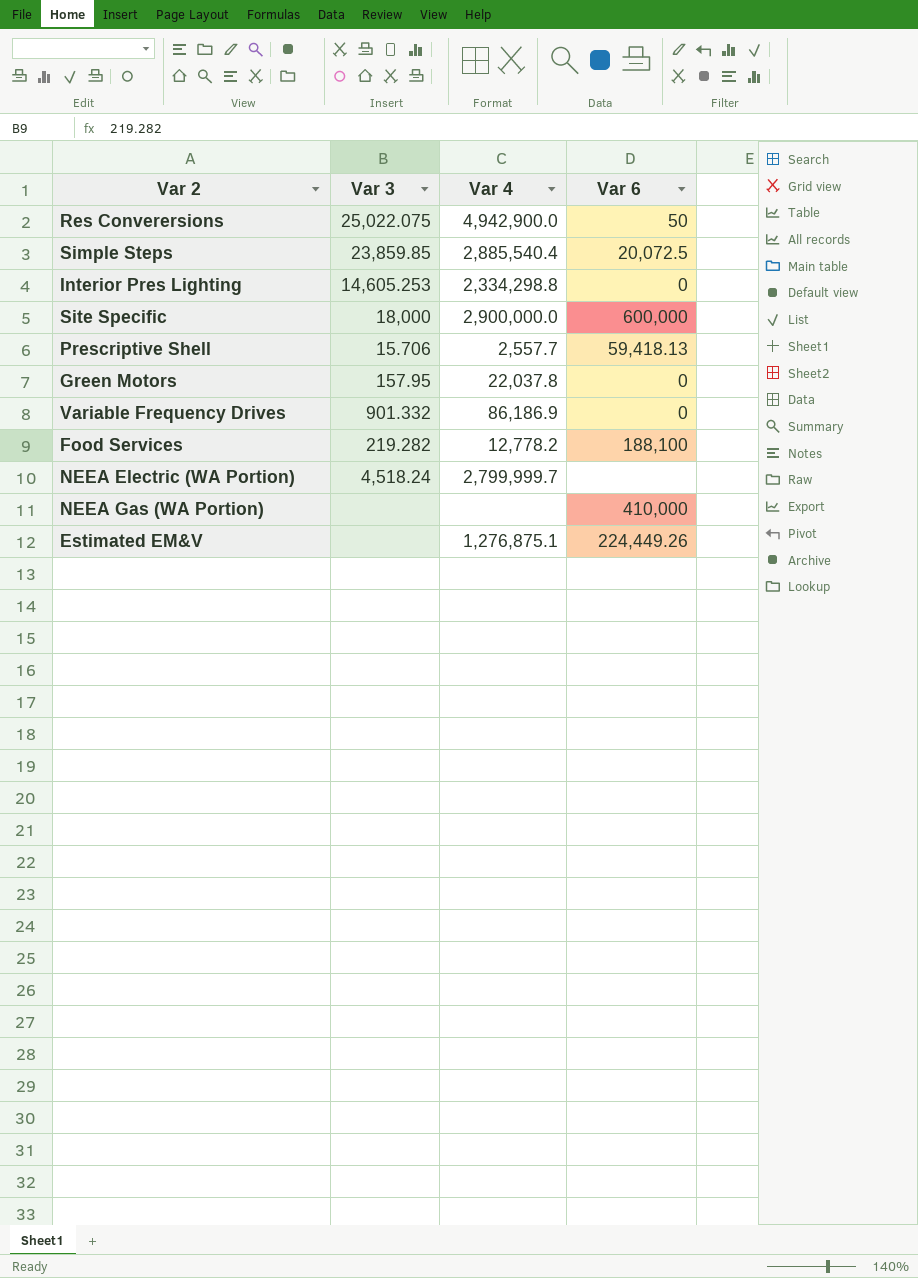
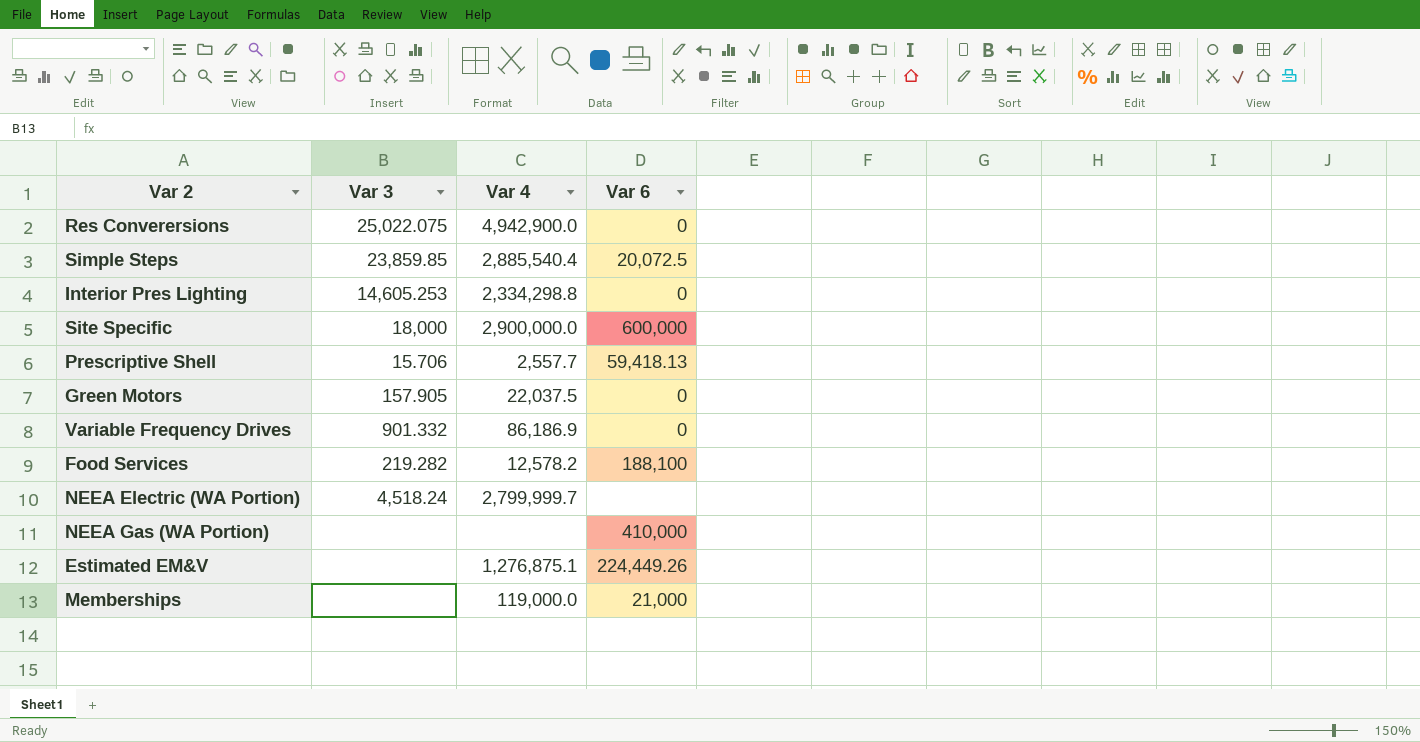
Res Converersions | Var 6: 50 -> 0
Green Motors | Var 3: 157.95 -> 157.905
Green Motors | Var 4: 22,037.8 -> 22,037.5
Food Services | Var 4: 12,778.2 -> 12,578.2
row Memberships: none -> none | 119,000.0 | 21,000

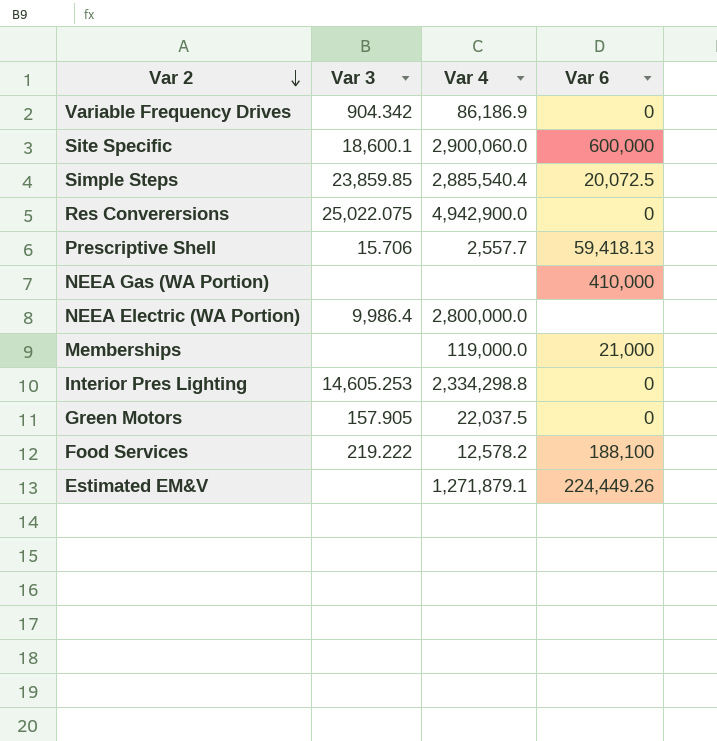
row order: none -> Var 2 descending
Variable Frequency Drives | Var 3: 901.332 -> 904.342
Site Specific | Var 3: 18,000 -> 18,600.1
Site Specific | Var 4: 2,900,000.0 -> 2,900,060.0
NEEA Electric (WA Portion) | Var 3: 4,518.24 -> 9,986.4
NEEA Electric (WA Portion) | Var 4: 2,799,999.7 -> 2,800,000.0
Food Services | Var 3: 219.282 -> 219.222
Estimated EM&V | Var 4: 1,276,875.1 -> 1,271,879.1

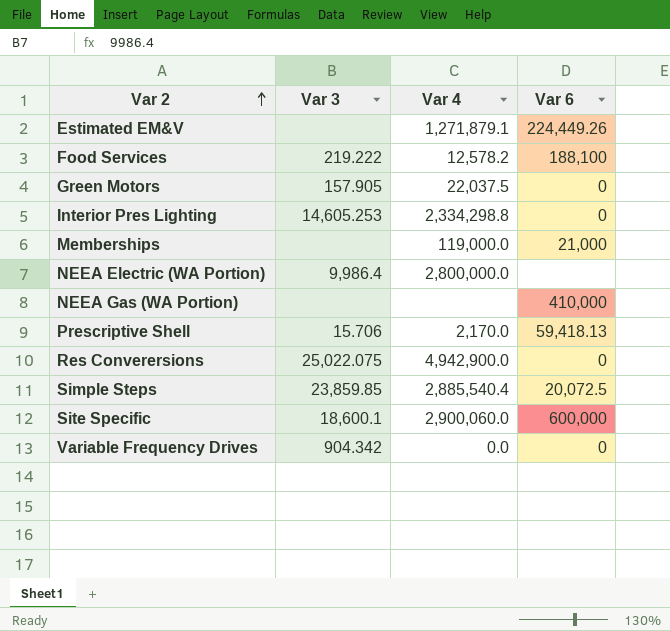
row order: Var 2 descending -> Var 2 ascending
Prescriptive Shell | Var 4: 2,557.7 -> 2,170.0
Variable Frequency Drives | Var 4: 86,186.9 -> 0.0

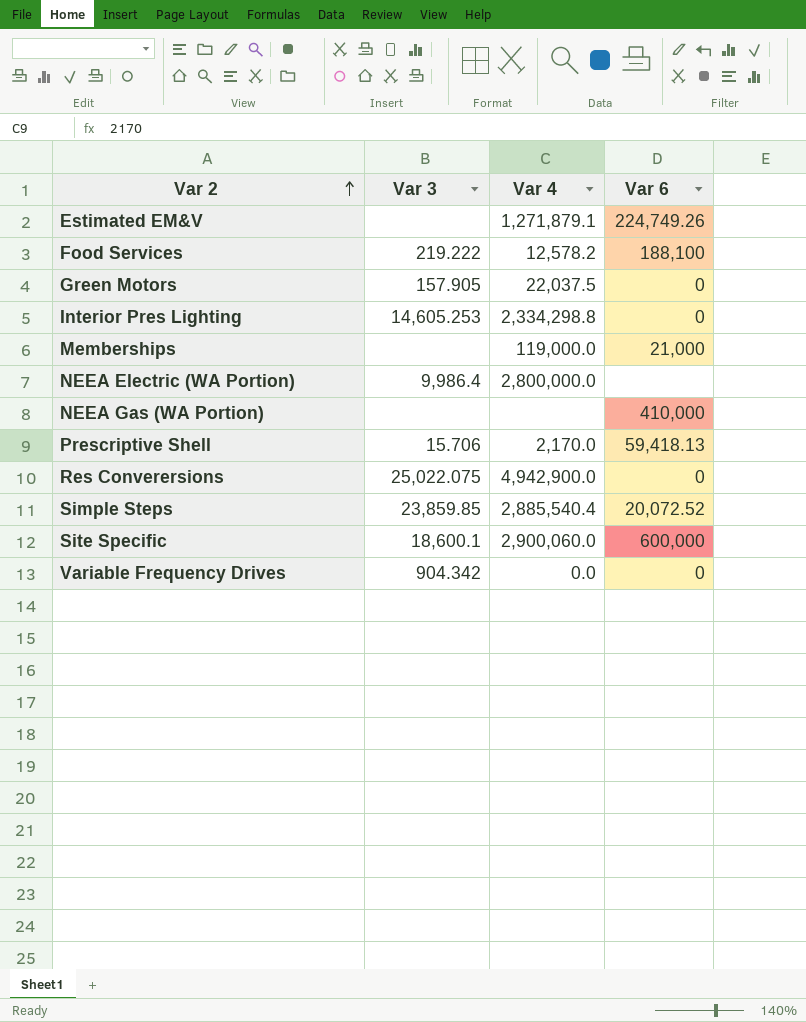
Estimated EM&V | Var 6: 224,449.26 -> 224,749.26
Simple Steps | Var 6: 20,072.5 -> 20,072.52

